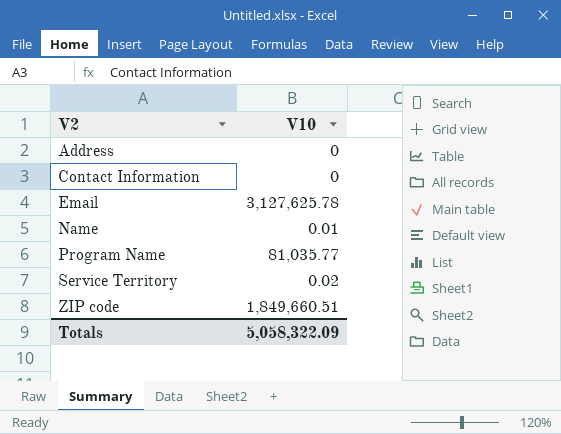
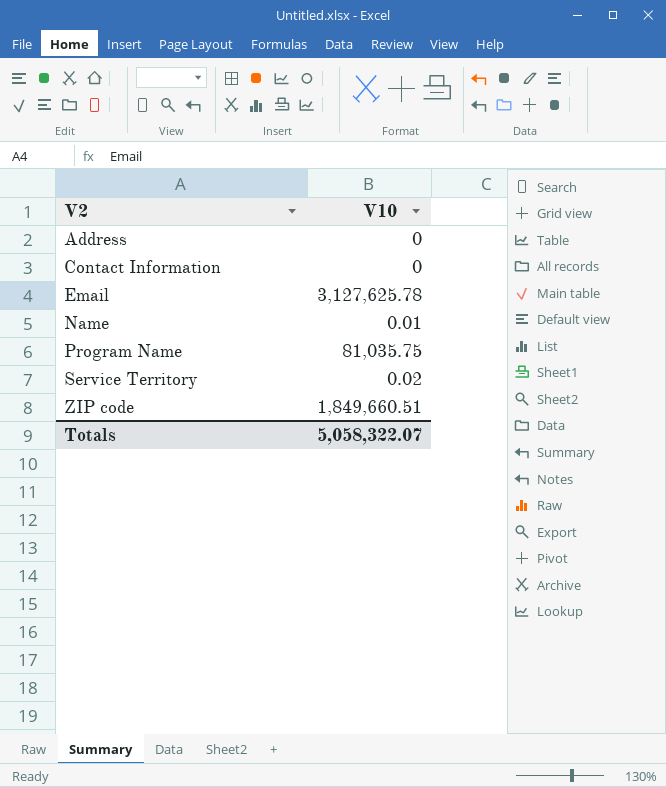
Program Name | V10: 81,035.77 -> 81,035.75
Totals | V10: 5,058,322.09 -> 5,058,322.07

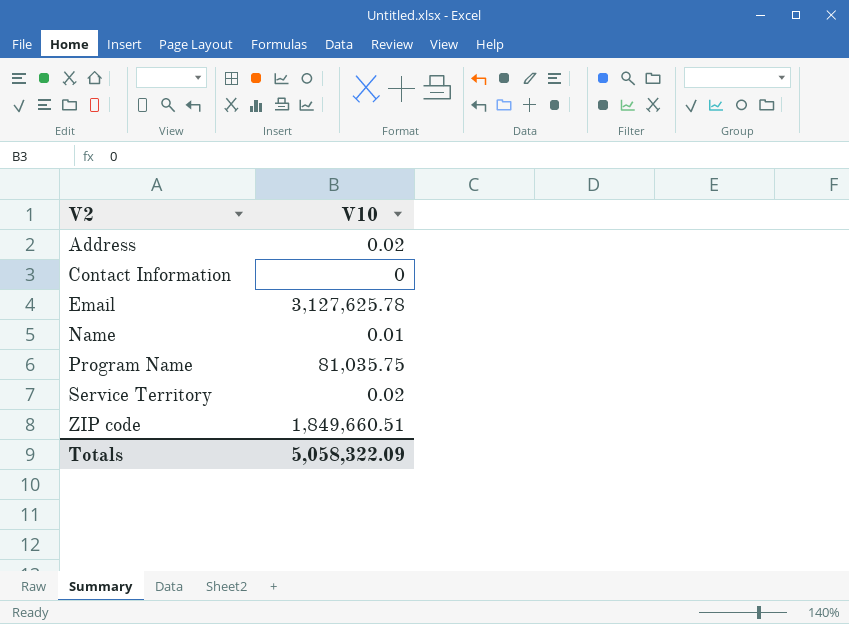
Address | V10: 0 -> 0.02
Totals | V10: 5,058,322.07 -> 5,058,322.09

